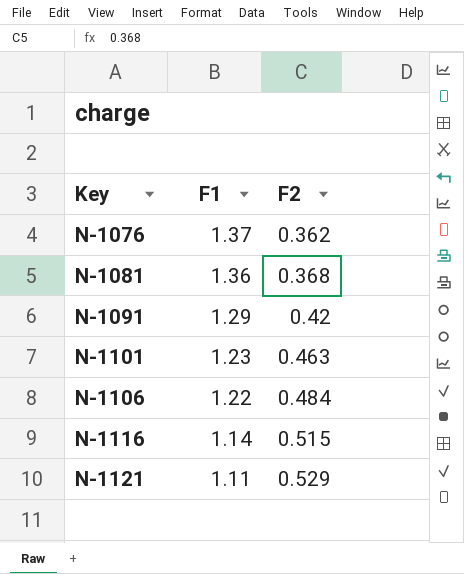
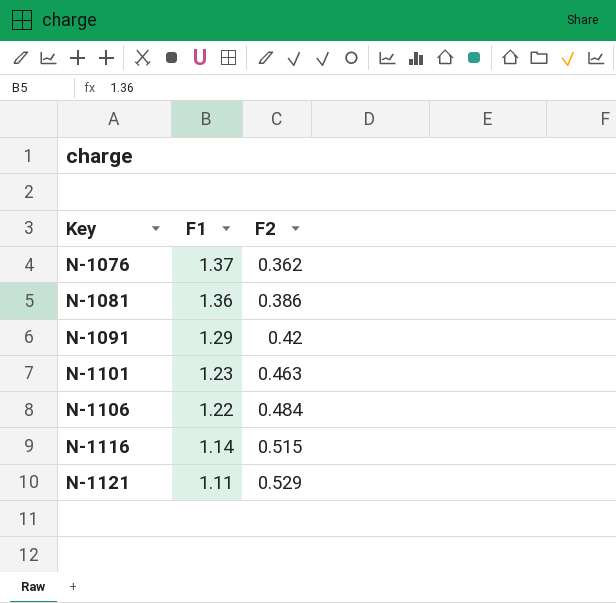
N-1081 | F2: 0.368 -> 0.386

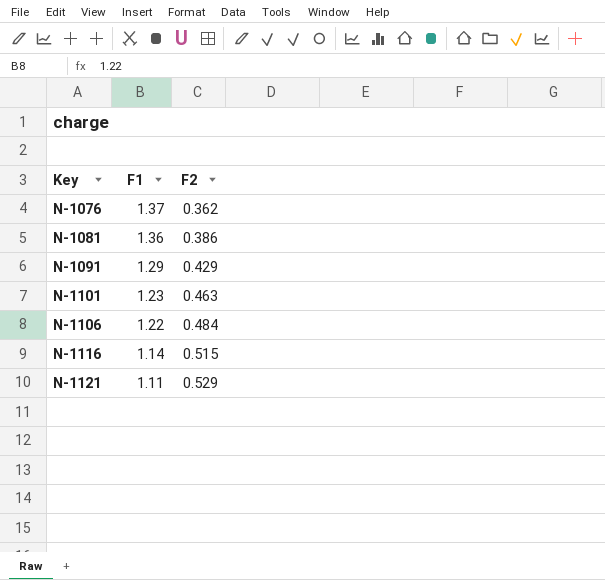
N-1091 | F2: 0.42 -> 0.429

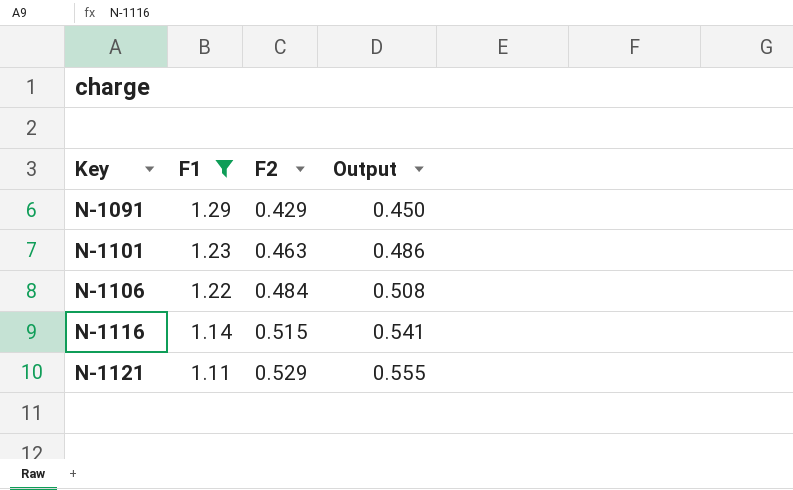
filter: none -> F1 <= 1.29
column Output | formula: none -> [F2] * 1.05

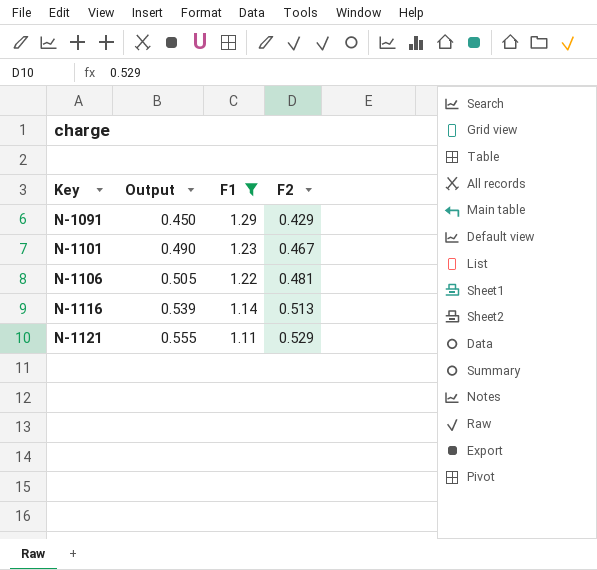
column Output | position: 4 -> 2
N-1101 | Output: 0.486 -> 0.490
N-1101 | F2: 0.463 -> 0.467
N-1106 | Output: 0.508 -> 0.505
N-1106 | F2: 0.484 -> 0.481
N-1116 | Output: 0.541 -> 0.539
N-1116 | F2: 0.515 -> 0.513

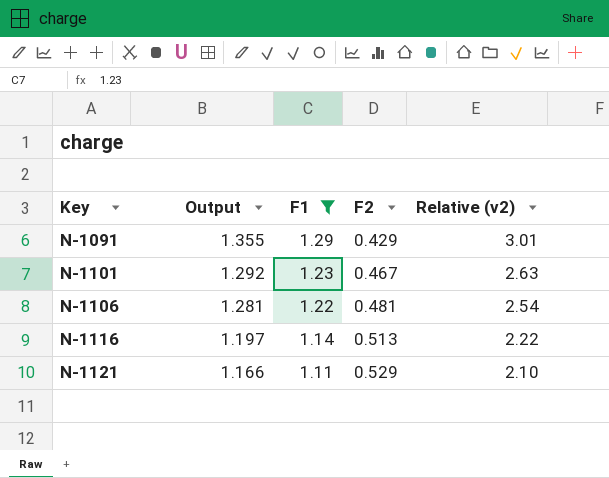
column Output | formula: [F2] * 1.05 -> [F1] * 1.05
column Relative (v2) | formula: none -> [F1] / [F2]

